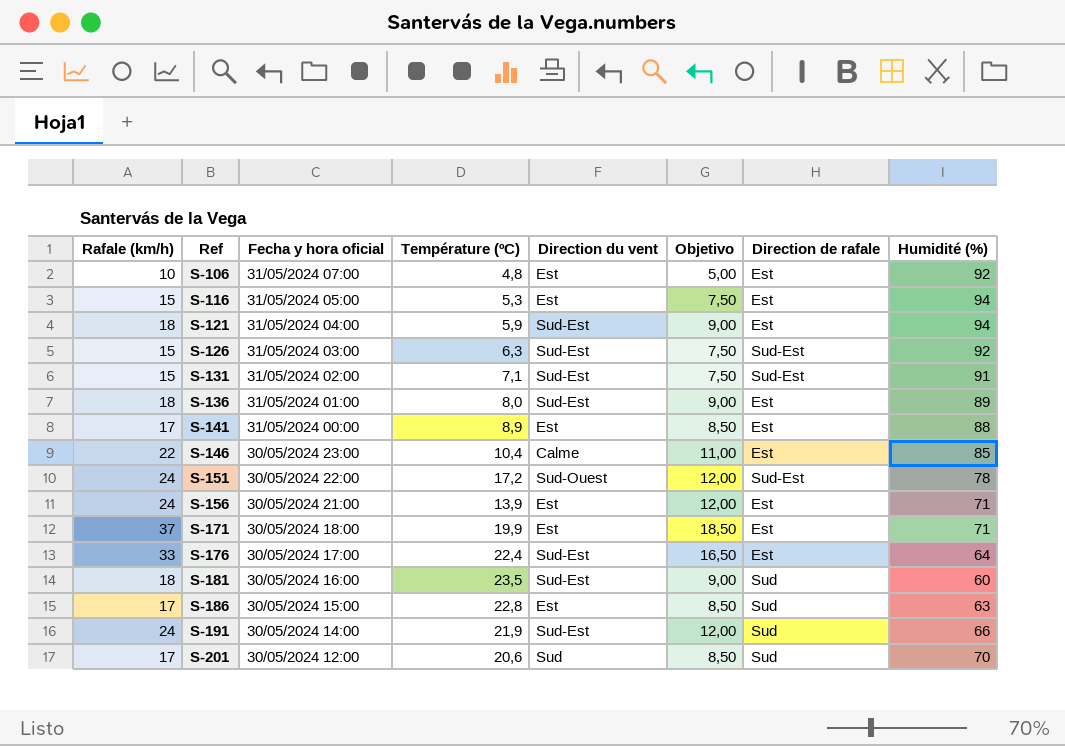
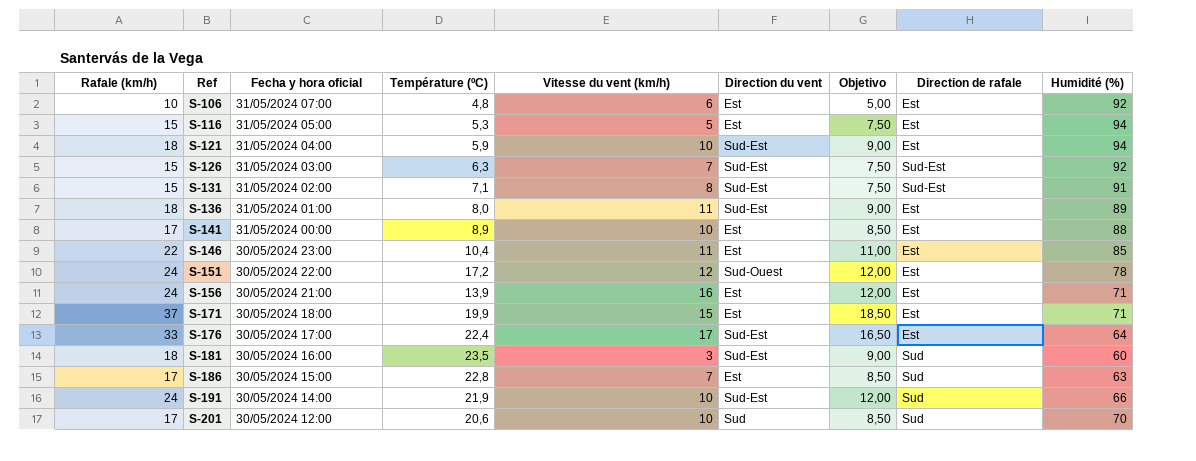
column Vitesse du vent (km/h) | position: none -> 5
S-146 | Direction du vent: Calme -> Est
S-151 | Direction de rafale: Sud-Est -> Est

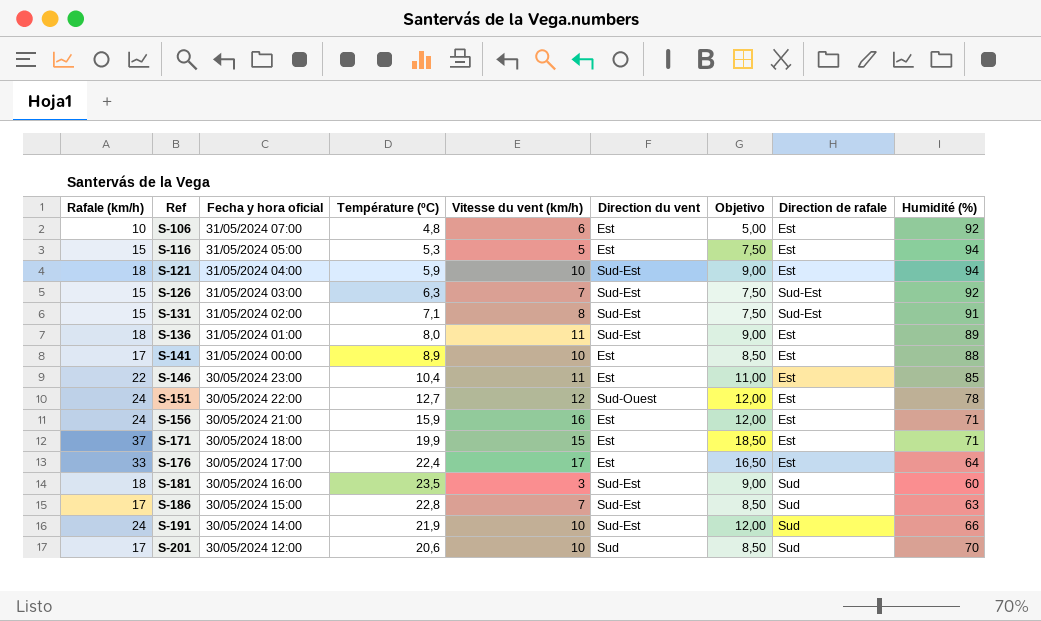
S-151 | Température (ºC): 17,2 -> 12,7
S-156 | Température (ºC): 13,9 -> 15,9
S-176 | Direction du vent: Sud-Est -> Est
S-186 | Direction du vent: Est -> Sud-Est

